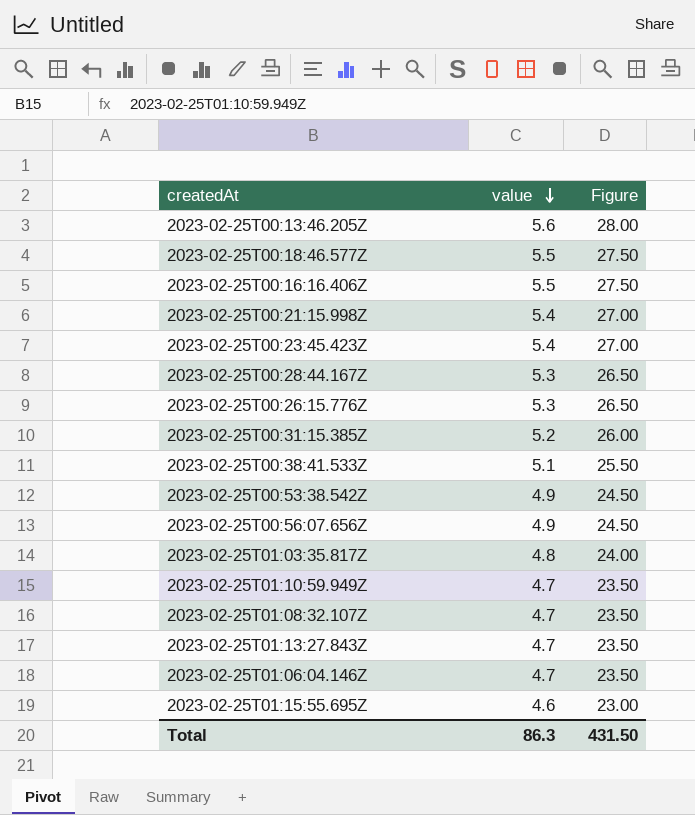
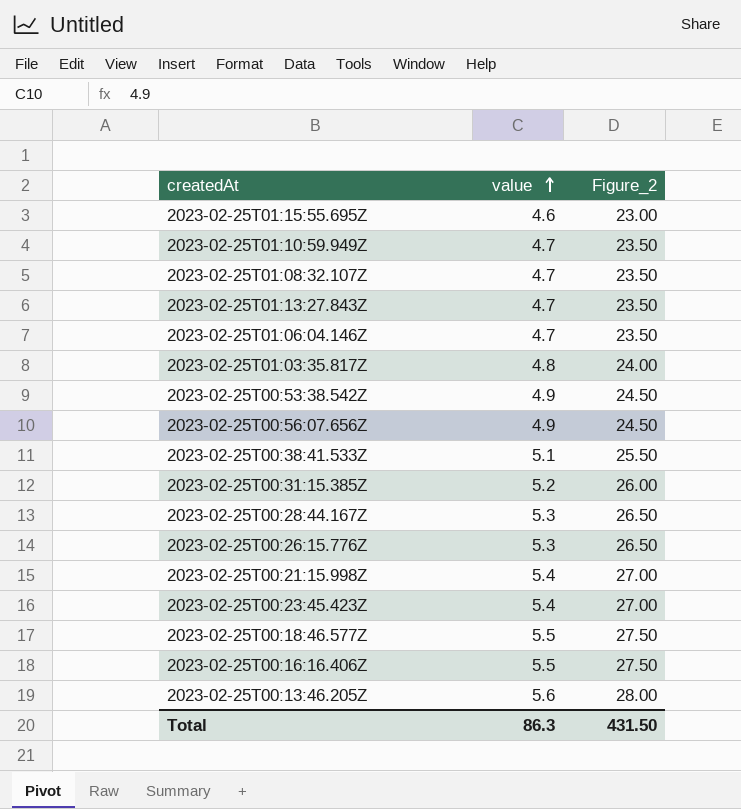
row order: value descending -> value ascending
column name: Figure -> Figure_2

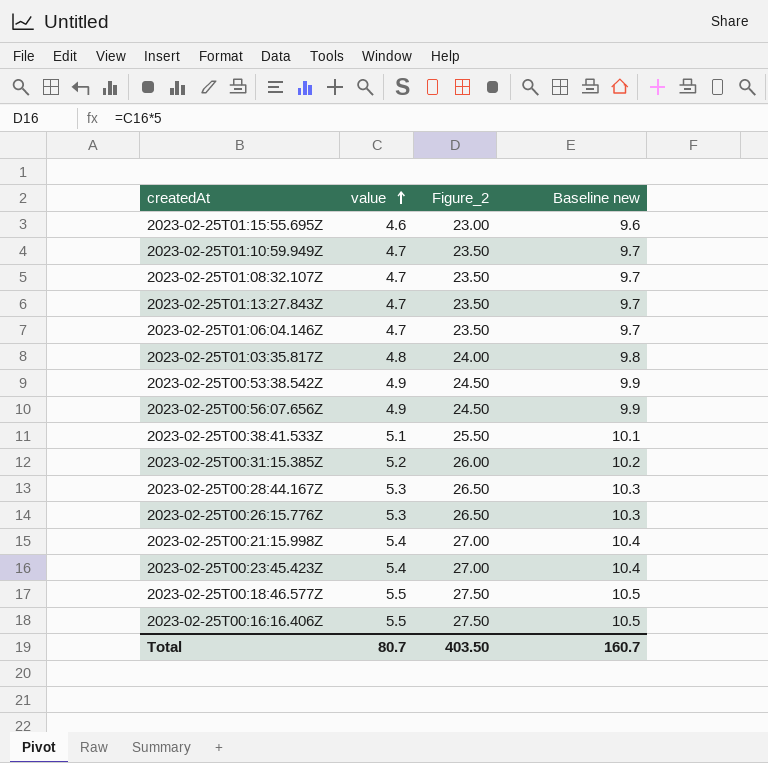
column Baseline new | formula: none -> [value] + 5
row 2023-02-25T00:13:46.205Z: 5.6 | 28.00 -> none
Total | value: 86.3 -> 80.7
Total | Figure_2: 431.50 -> 403.50

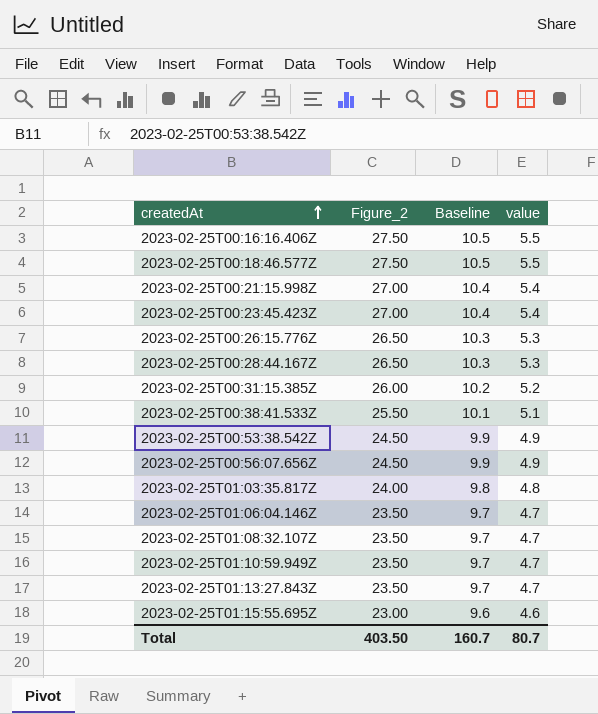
row order: value ascending -> createdAt ascending
column name: Baseline new -> Baseline
column value | position: 2 -> 4

